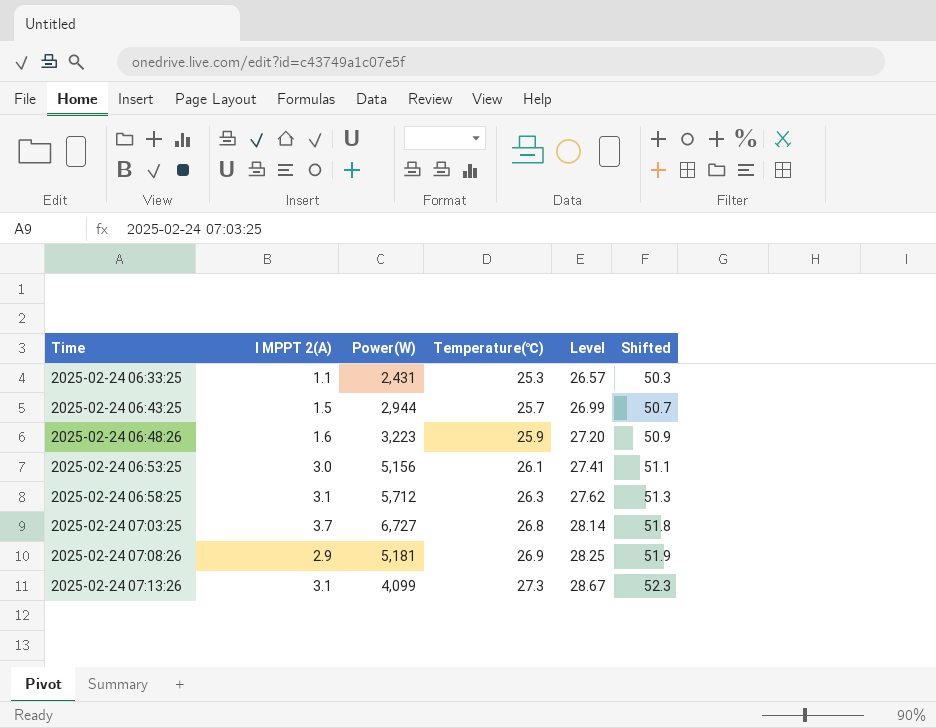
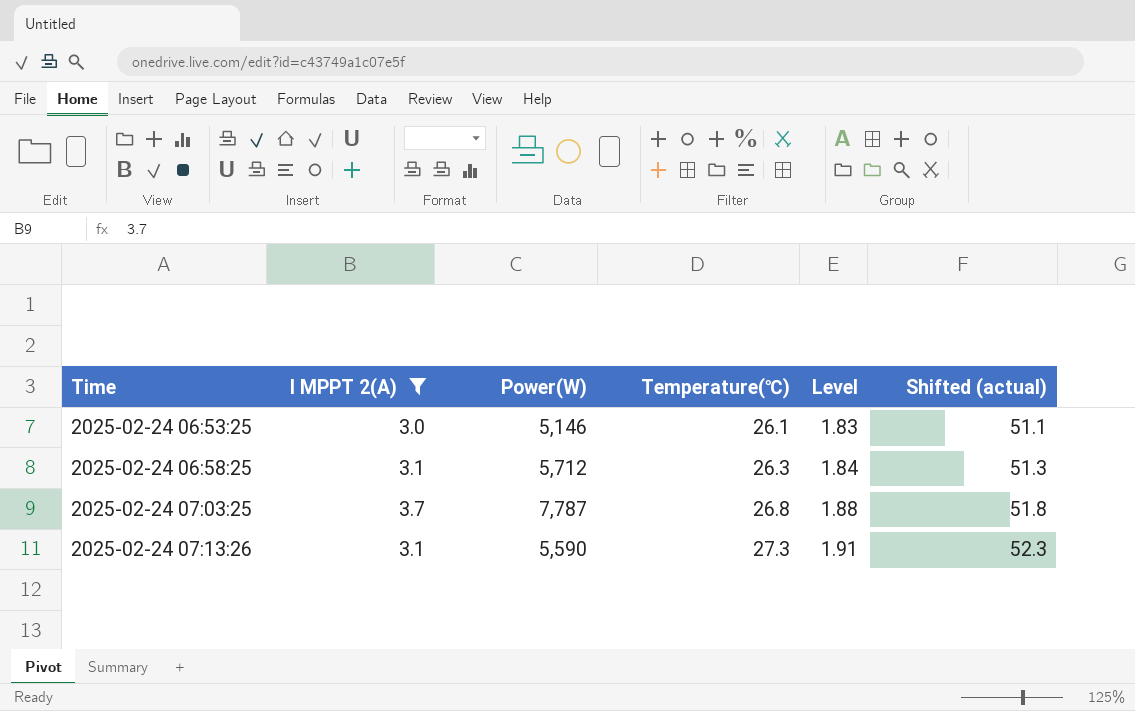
filter: none -> I MPPT 2(A) >= 3.0
column Level | formula: [Temperature(℃)] * 1.05 -> [Temperature(℃)] * 0.07
column name: Shifted -> Shifted (actual)
2025-02-24 06:53:25 | Power(W): 5,156 -> 5,146
2025-02-24 07:03:25 | Power(W): 6,727 -> 7,787
2025-02-24 07:13:26 | Power(W): 4,099 -> 5,590

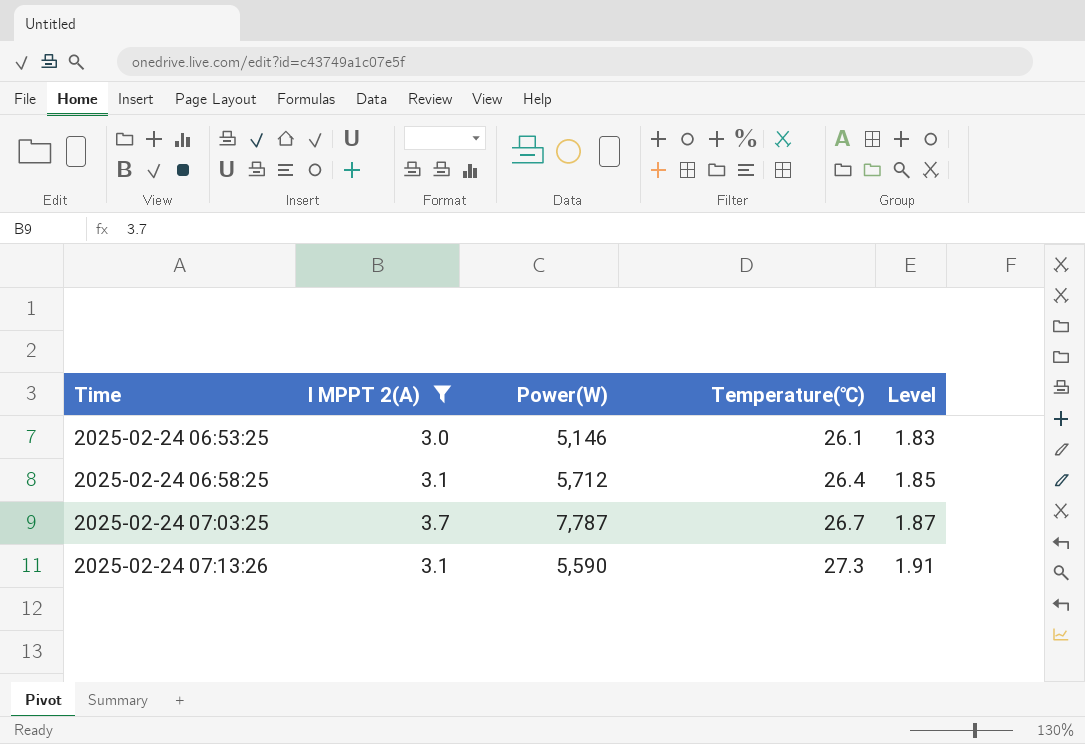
column Shifted (actual) | formula: [Temperature(℃)] + 25 -> none
2025-02-24 06:58:25 | Temperature(℃): 26.3 -> 26.4
2025-02-24 06:58:25 | Level: 1.84 -> 1.85
2025-02-24 07:03:25 | Temperature(℃): 26.8 -> 26.7
2025-02-24 07:03:25 | Level: 1.88 -> 1.87

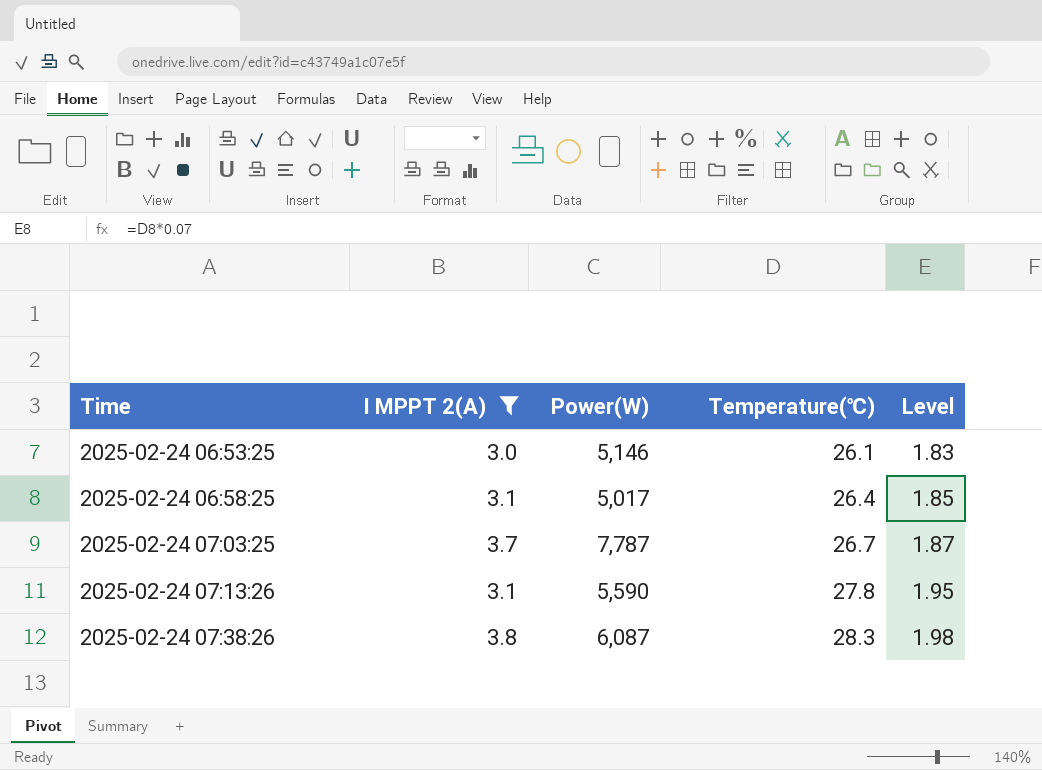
2025-02-24 06:58:25 | Power(W): 5,712 -> 5,017
2025-02-24 07:13:26 | Temperature(℃): 27.3 -> 27.8
2025-02-24 07:13:26 | Level: 1.91 -> 1.95
row 2025-02-24 07:38:26: none -> 3.8 | 6,087 | 28.3 | 1.98

